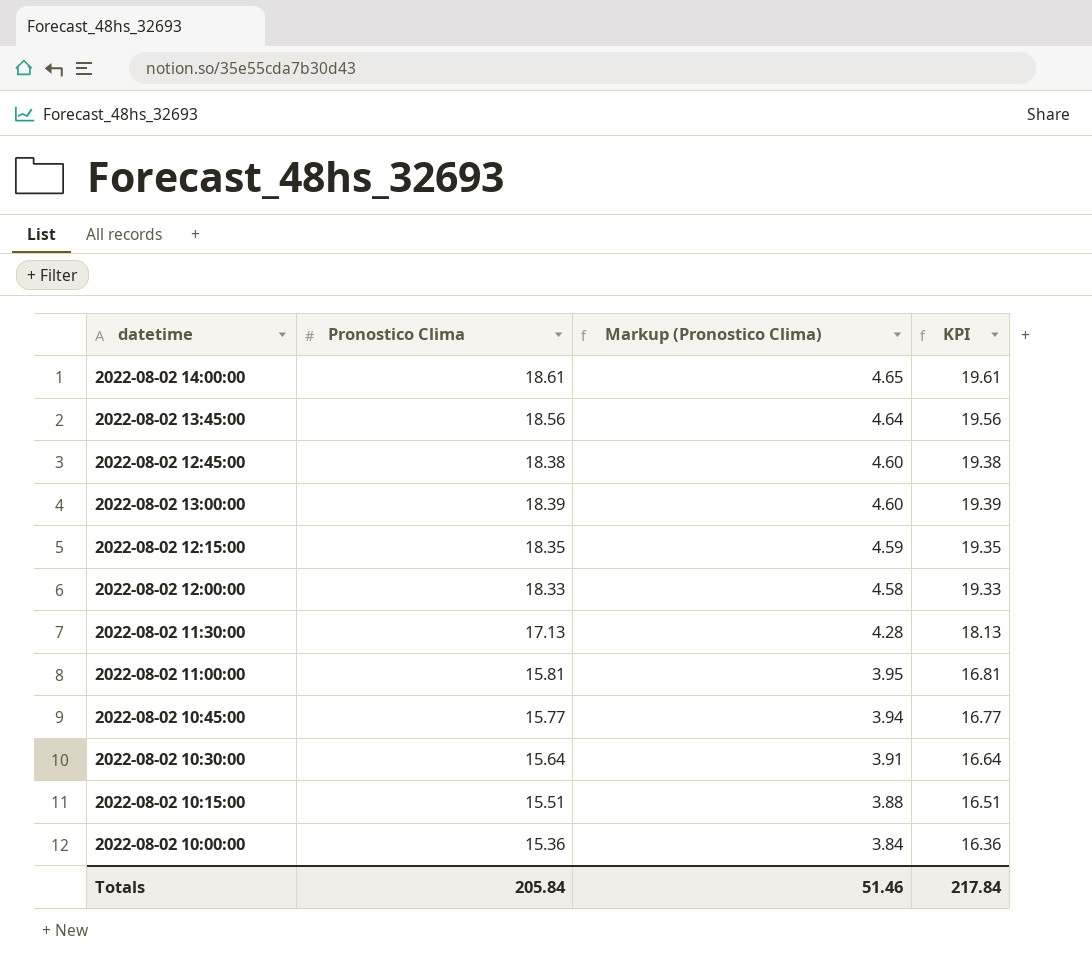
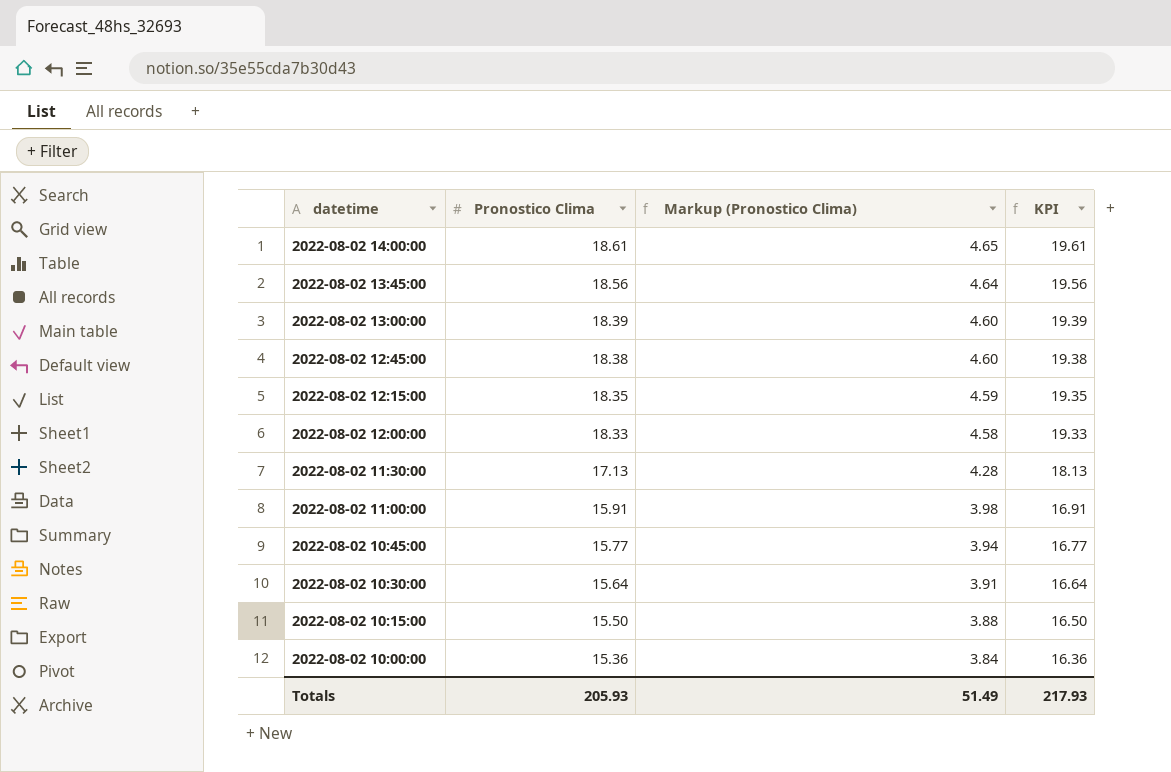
row order: Markup (Pronostico Clima) descending -> datetime descending
2022-08-02 11:00:00 | Pronostico Clima: 15.81 -> 15.91
2022-08-02 11:00:00 | Markup (Pronostico Clima): 3.95 -> 3.98
2022-08-02 11:00:00 | KPI: 16.81 -> 16.91
2022-08-02 10:15:00 | Pronostico Clima: 15.51 -> 15.50
2022-08-02 10:15:00 | KPI: 16.51 -> 16.50
Totals | Pronostico Clima: 205.84 -> 205.93
Totals | Markup (Pronostico Clima): 51.46 -> 51.49
Totals | KPI: 217.84 -> 217.93

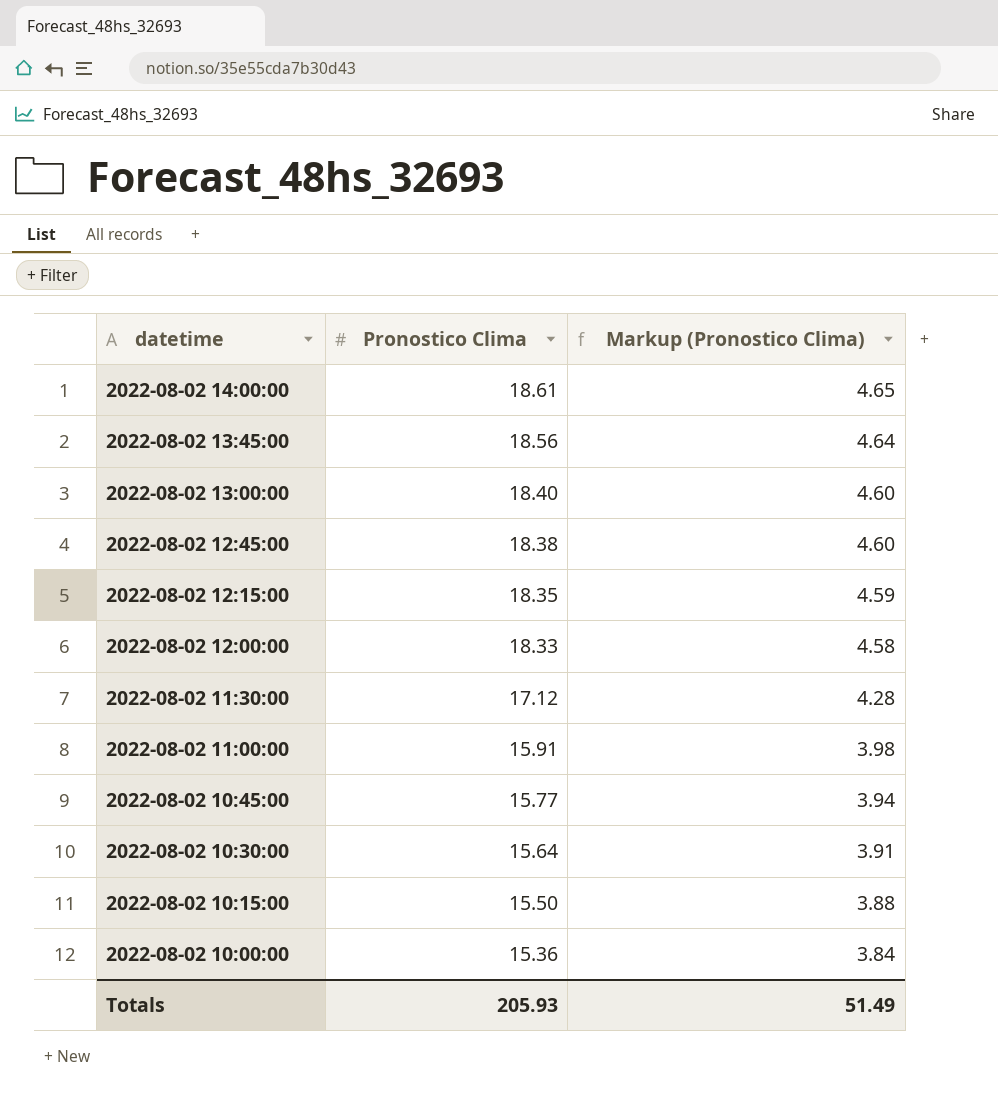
column KPI | formula: [Pronostico Clima] + 1 -> none
2022-08-02 13:00:00 | Pronostico Clima: 18.39 -> 18.40
2022-08-02 11:30:00 | Pronostico Clima: 17.13 -> 17.12

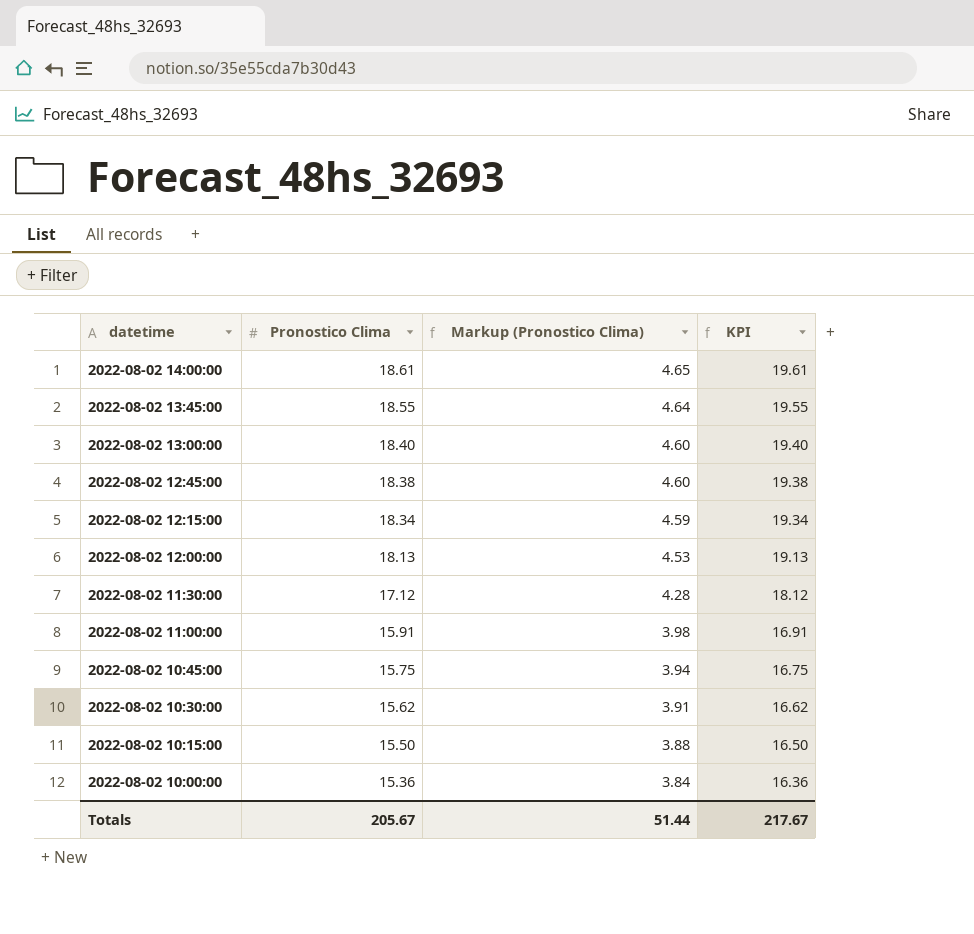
column KPI | formula: none -> [Pronostico Clima] + 1
2022-08-02 13:45:00 | Pronostico Clima: 18.56 -> 18.55
2022-08-02 12:15:00 | Pronostico Clima: 18.35 -> 18.34
2022-08-02 12:00:00 | Pronostico Clima: 18.33 -> 18.13
2022-08-02 12:00:00 | Markup (Pronostico Clima): 4.58 -> 4.53
2022-08-02 10:45:00 | Pronostico Clima: 15.77 -> 15.75
2022-08-02 10:30:00 | Pronostico Clima: 15.64 -> 15.62
Totals | Pronostico Clima: 205.93 -> 205.67
Totals | Markup (Pronostico Clima): 51.49 -> 51.44

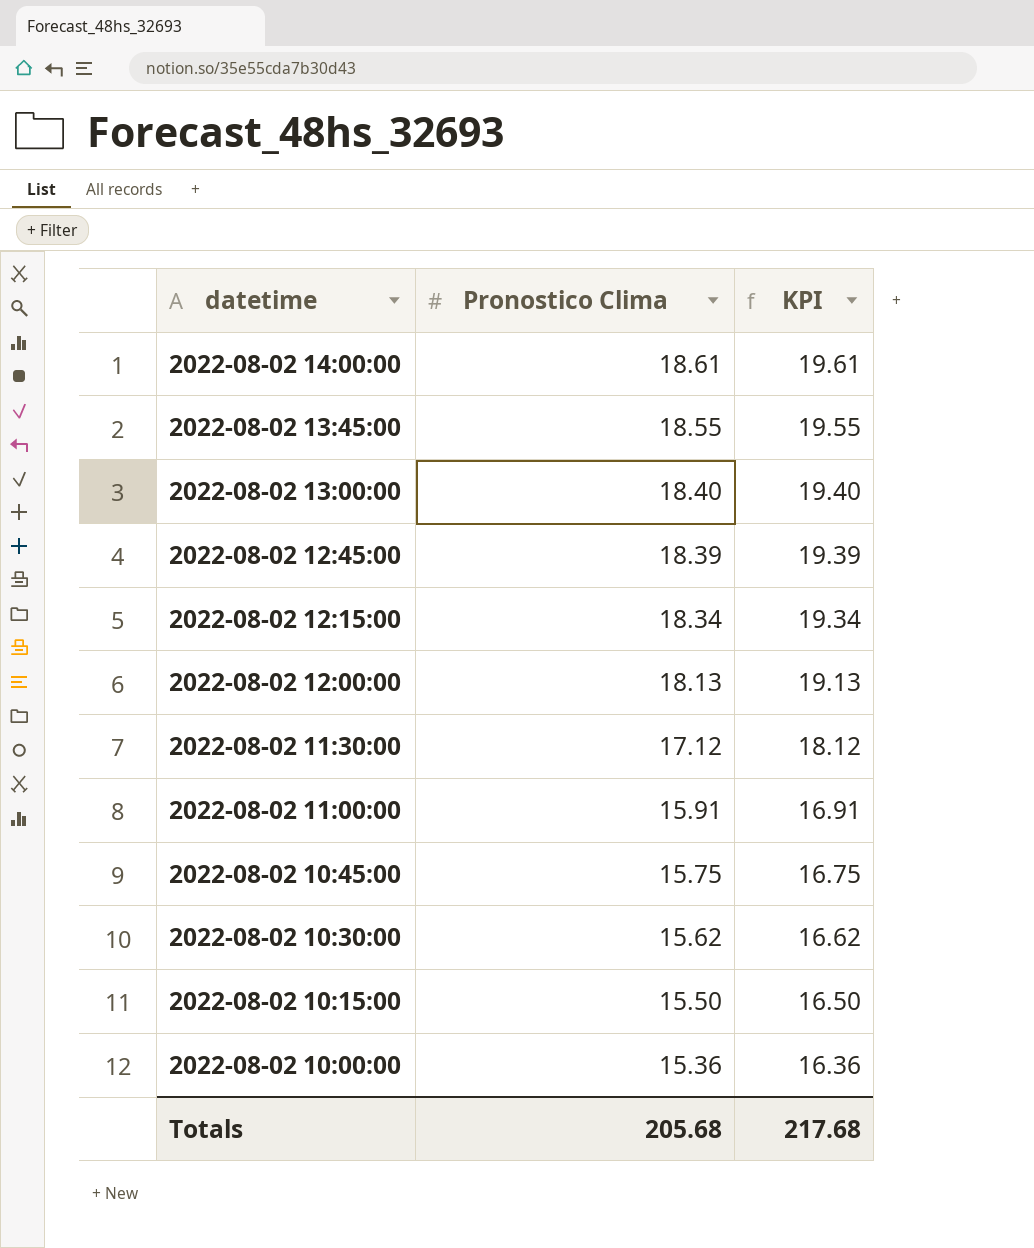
column Markup (Pronostico Clima) | formula: [Pronostico Clima] * 0.25 -> none
2022-08-02 12:45:00 | Pronostico Clima: 18.38 -> 18.39
2022-08-02 12:45:00 | KPI: 19.38 -> 19.39
Totals | Pronostico Clima: 205.67 -> 205.68
Totals | KPI: 217.67 -> 217.68

